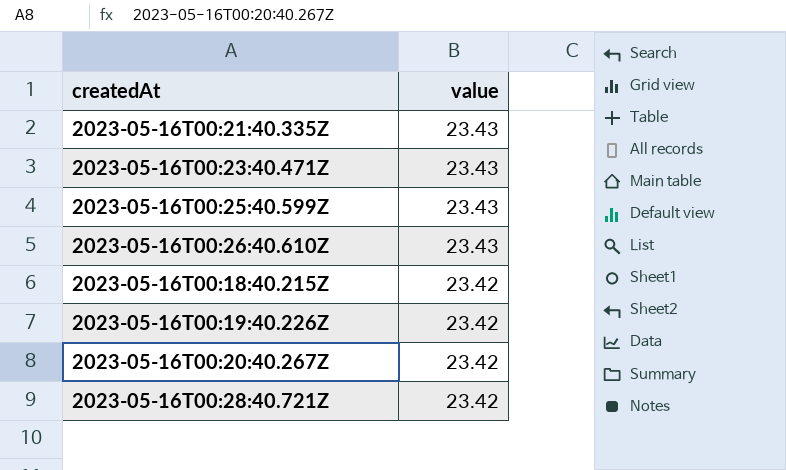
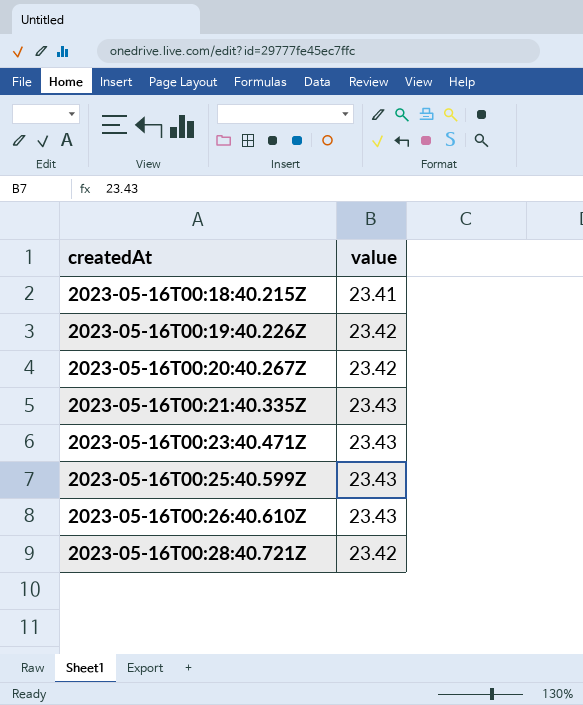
row order: value descending -> createdAt ascending
2023-05-16T00:18:40.215Z | value: 23.42 -> 23.41

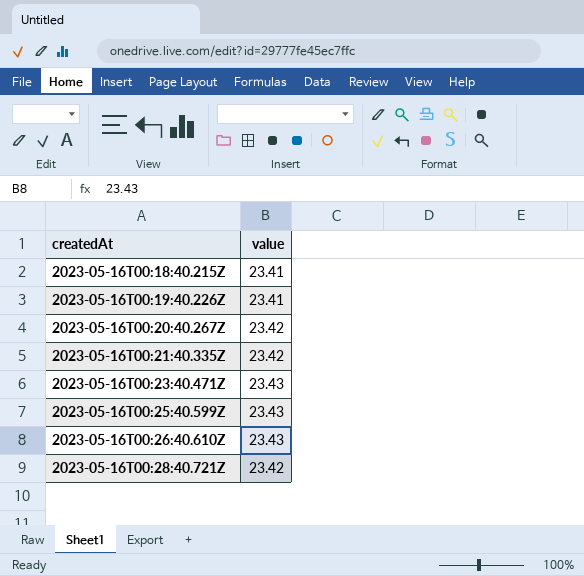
2023-05-16T00:19:40.226Z | value: 23.42 -> 23.41
2023-05-16T00:21:40.335Z | value: 23.43 -> 23.42

